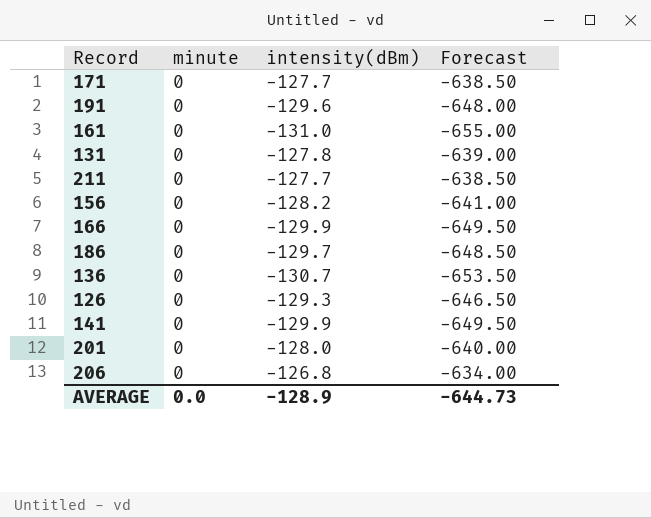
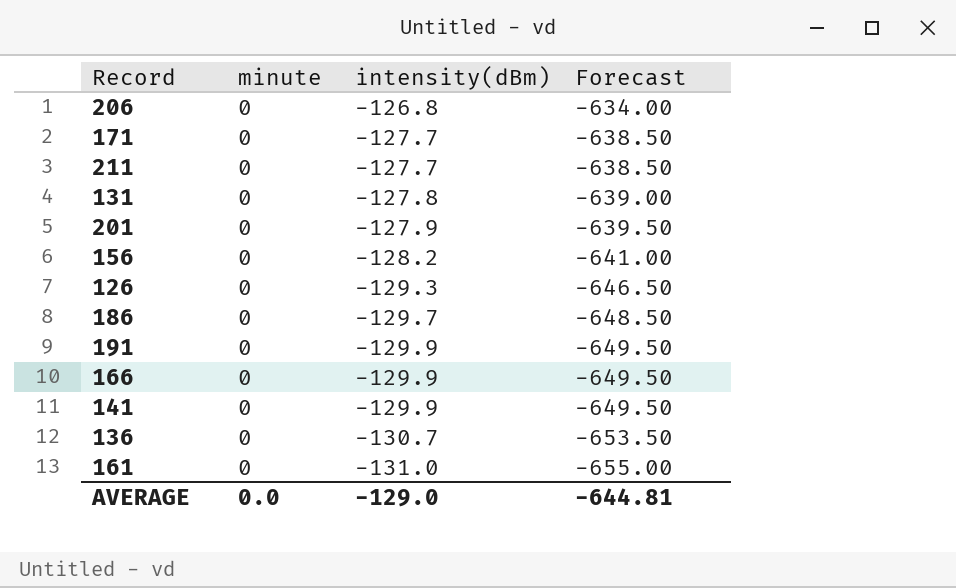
row order: none -> intensity(dBm) descending
201 | intensity(dBm): -128.0 -> -127.9
201 | Forecast: -640.00 -> -639.50
191 | intensity(dBm): -129.6 -> -129.9
191 | Forecast: -648.00 -> -649.50
AVERAGE | intensity(dBm): -128.9 -> -129.0
AVERAGE | Forecast: -644.73 -> -644.81

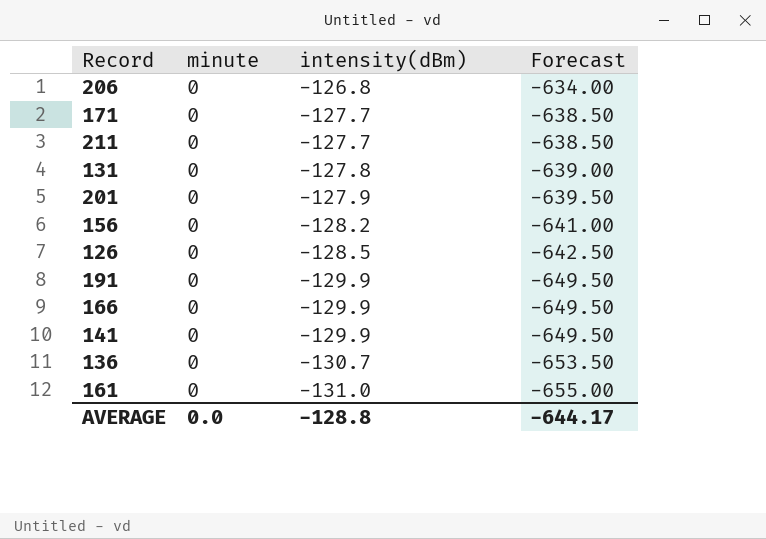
row 186: 0 | -129.7 | -648.50 -> none
126 | intensity(dBm): -129.3 -> -128.5
126 | Forecast: -646.50 -> -642.50
AVERAGE | intensity(dBm): -129.0 -> -128.8
AVERAGE | Forecast: -644.81 -> -644.17

